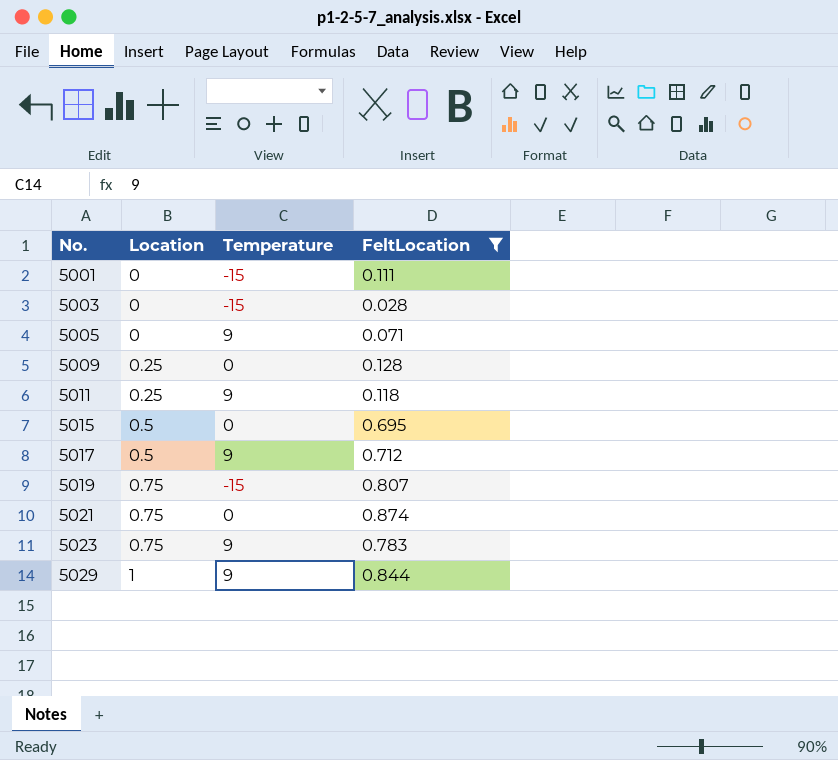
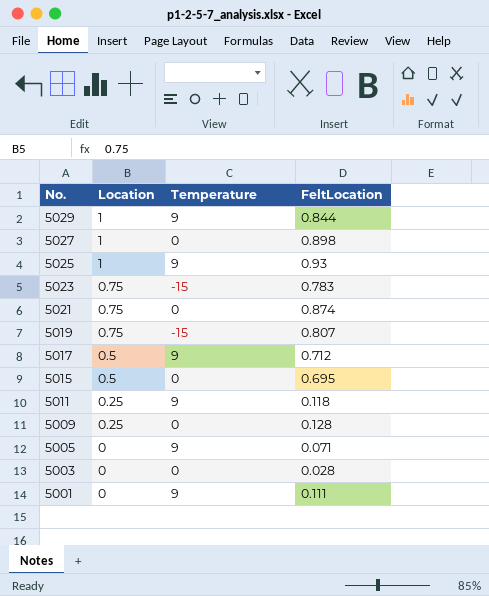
filter: FeltLocation <= 0.874 -> none
row order: No. ascending -> No. descending
5023 | Temperature: 9 -> -15
5003 | Temperature: -15 -> 0
5001 | Temperature: -15 -> 9

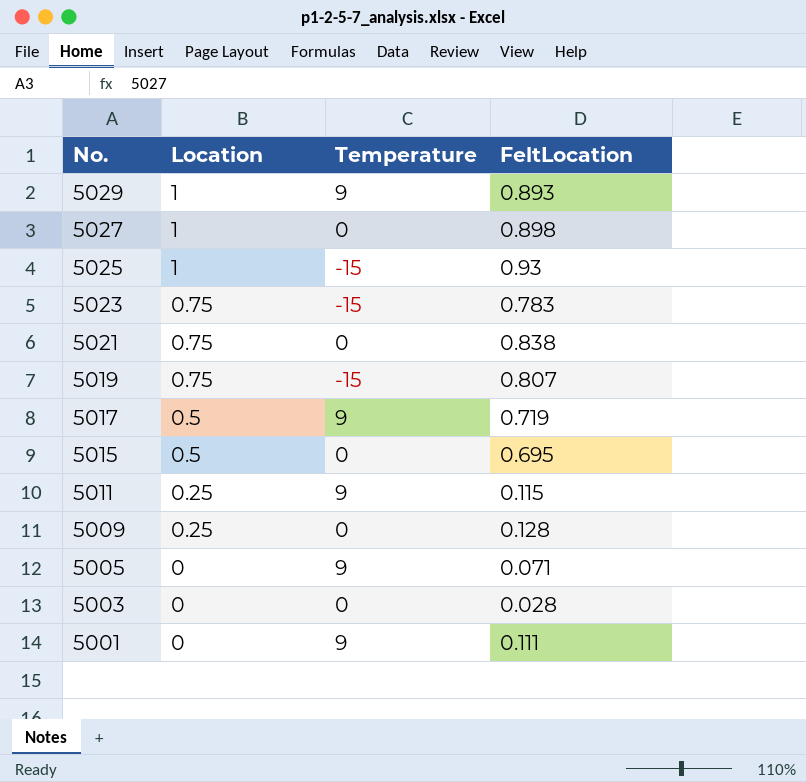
5029 | FeltLocation: 0.844 -> 0.893
5025 | Temperature: 9 -> -15
5021 | FeltLocation: 0.874 -> 0.838
5017 | FeltLocation: 0.712 -> 0.719
5011 | FeltLocation: 0.118 -> 0.115

